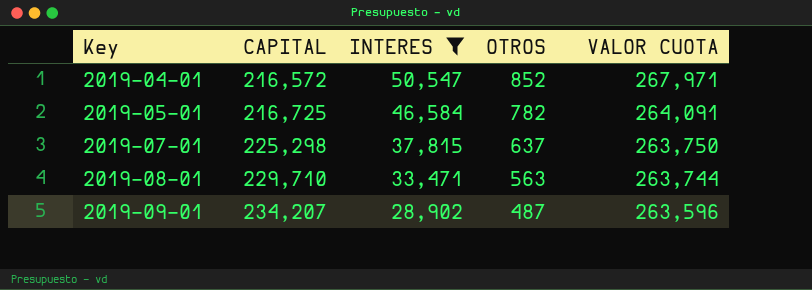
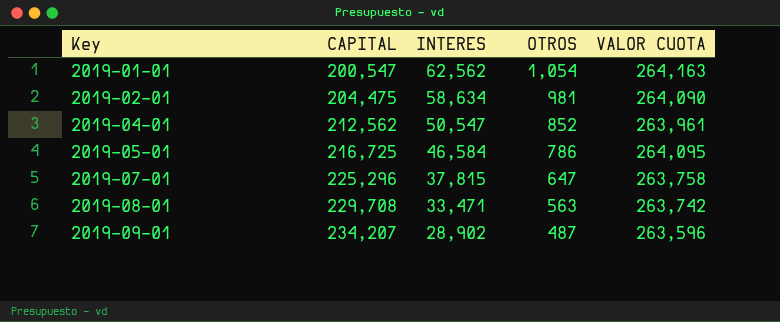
filter: INTERES <= 50,547 -> none
2019-04-01 | CAPITAL: 216,572 -> 212,562
2019-04-01 | VALOR CUOTA: 267,971 -> 263,961
2019-05-01 | OTROS: 782 -> 786
2019-05-01 | VALOR CUOTA: 264,091 -> 264,095
2019-07-01 | CAPITAL: 225,298 -> 225,296
2019-07-01 | OTROS: 637 -> 647
2019-07-01 | VALOR CUOTA: 263,750 -> 263,758
2019-08-01 | CAPITAL: 229,710 -> 229,708
2019-08-01 | VALOR CUOTA: 263,744 -> 263,742

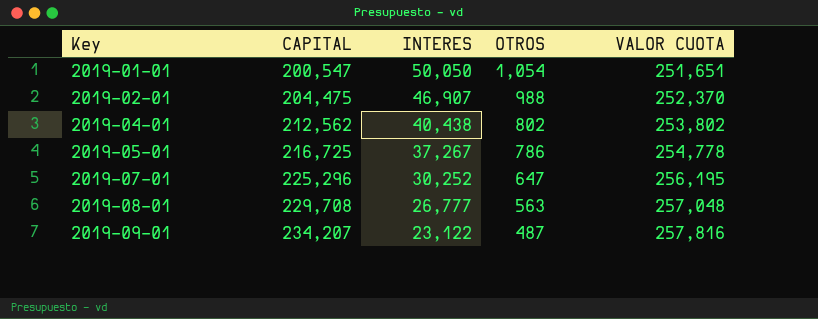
2019-01-01 | INTERES: 62,562 -> 50,050
2019-01-01 | VALOR CUOTA: 264,163 -> 251,651
2019-02-01 | INTERES: 58,634 -> 46,907
2019-02-01 | OTROS: 981 -> 988
2019-02-01 | VALOR CUOTA: 264,090 -> 252,370
2019-04-01 | INTERES: 50,547 -> 40,438
2019-04-01 | OTROS: 852 -> 802
2019-04-01 | VALOR CUOTA: 263,961 -> 253,802
2019-05-01 | INTERES: 46,584 -> 37,267
2019-05-01 | VALOR CUOTA: 264,095 -> 254,778
2019-07-01 | INTERES: 37,815 -> 30,252
2019-07-01 | VALOR CUOTA: 263,758 -> 256,195
2019-08-01 | INTERES: 33,471 -> 26,777
2019-08-01 | VALOR CUOTA: 263,742 -> 257,048
2019-09-01 | INTERES: 28,902 -> 23,122
2019-09-01 | VALOR CUOTA: 263,596 -> 257,816

